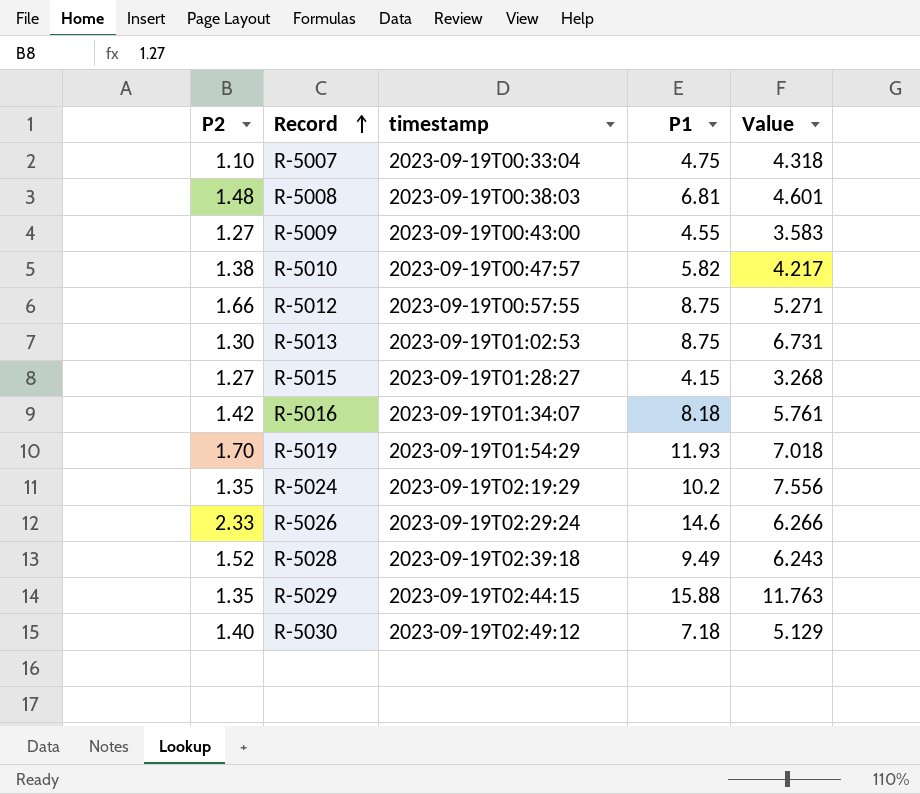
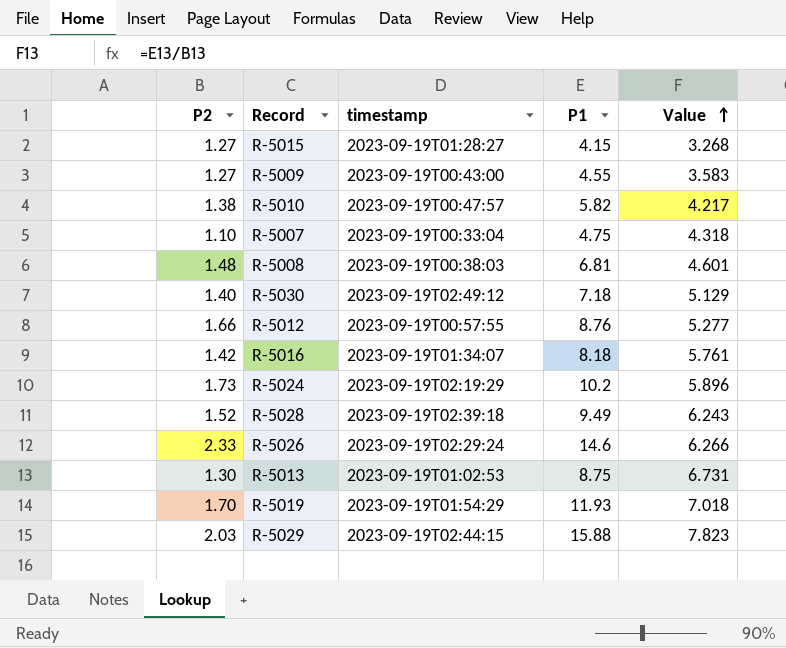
row order: Record ascending -> Value ascending
R-5012 | P1: 8.75 -> 8.76
R-5012 | Value: 5.271 -> 5.277
R-5024 | P2: 1.35 -> 1.73
R-5024 | Value: 7.556 -> 5.896
R-5029 | P2: 1.35 -> 2.03
R-5029 | Value: 11.763 -> 7.823

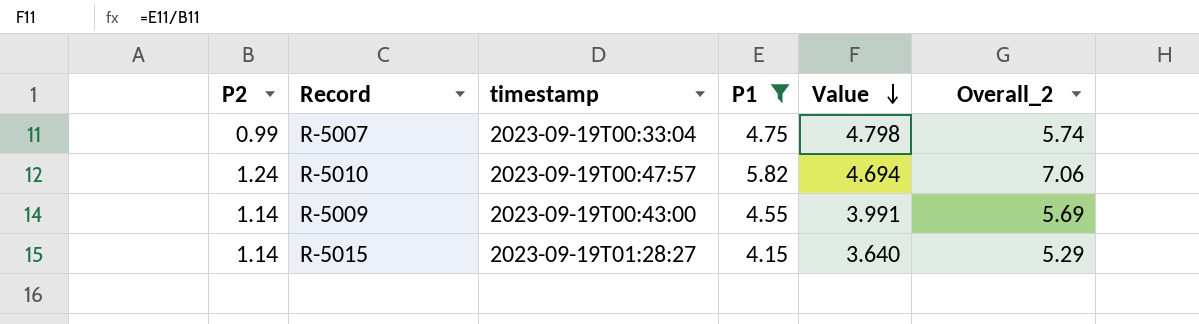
filter: none -> P1 <= 5.82
row order: Value ascending -> Value descending
column Overall_2 | formula: none -> [P2] + [P1]
R-5007 | P2: 1.10 -> 0.99
R-5007 | Value: 4.318 -> 4.798
R-5010 | P2: 1.38 -> 1.24
R-5010 | Value: 4.217 -> 4.694
R-5009 | P2: 1.27 -> 1.14
R-5009 | Value: 3.583 -> 3.991
R-5015 | P2: 1.27 -> 1.14
R-5015 | Value: 3.268 -> 3.640

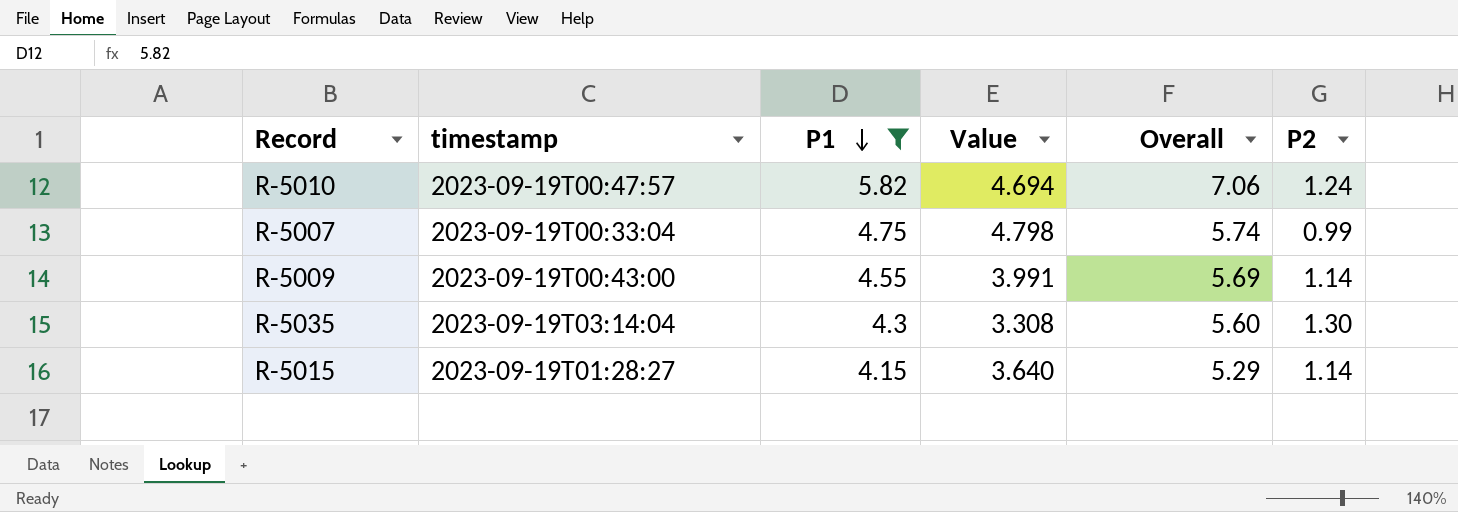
row order: Value descending -> P1 descending
column name: Overall_2 -> Overall
column P2 | position: 1 -> 6
row R-5035: none -> 2023-09-19T03:14:04 | 4.3 | 3.308 | 5.60 | 1.30

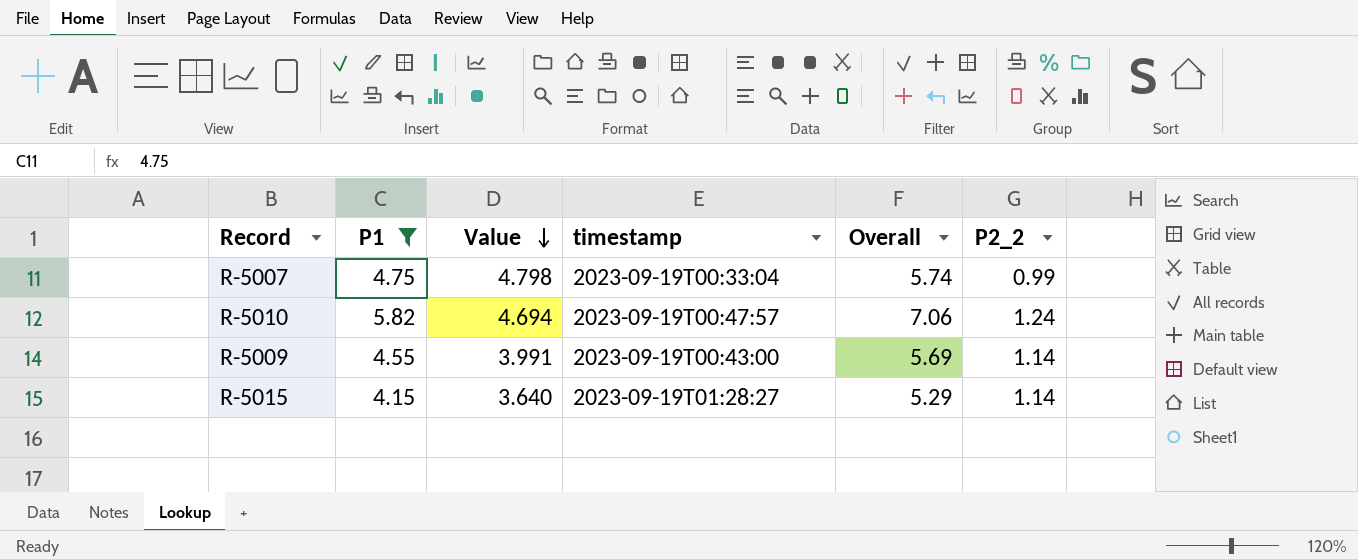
row order: P1 descending -> Value descending
column timestamp | position: 2 -> 4
column name: P2 -> P2_2
row R-5035: 2023-09-19T03:14:04 | 4.3 | 3.308 | 5.60 | 1.30 -> none

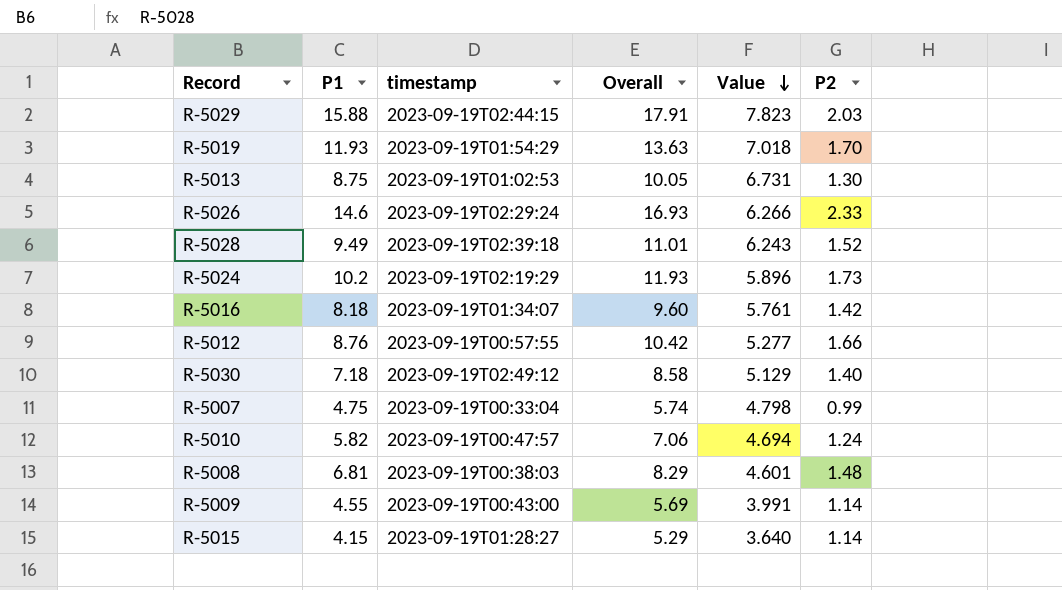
filter: P1 <= 5.82 -> none
column Value | position: 3 -> 5
column name: P2_2 -> P2

